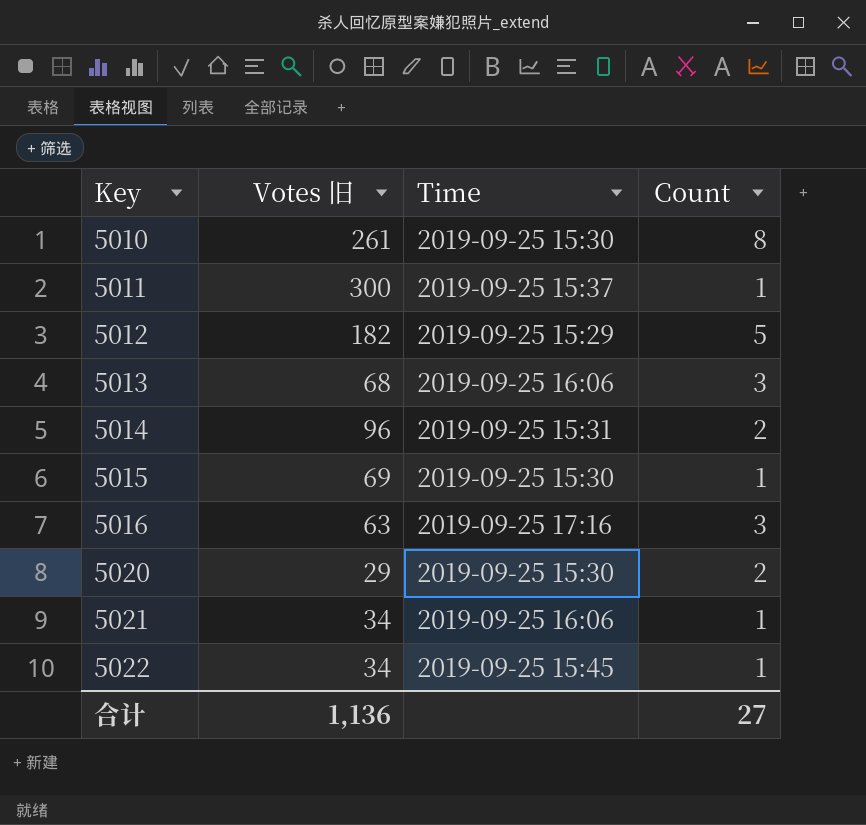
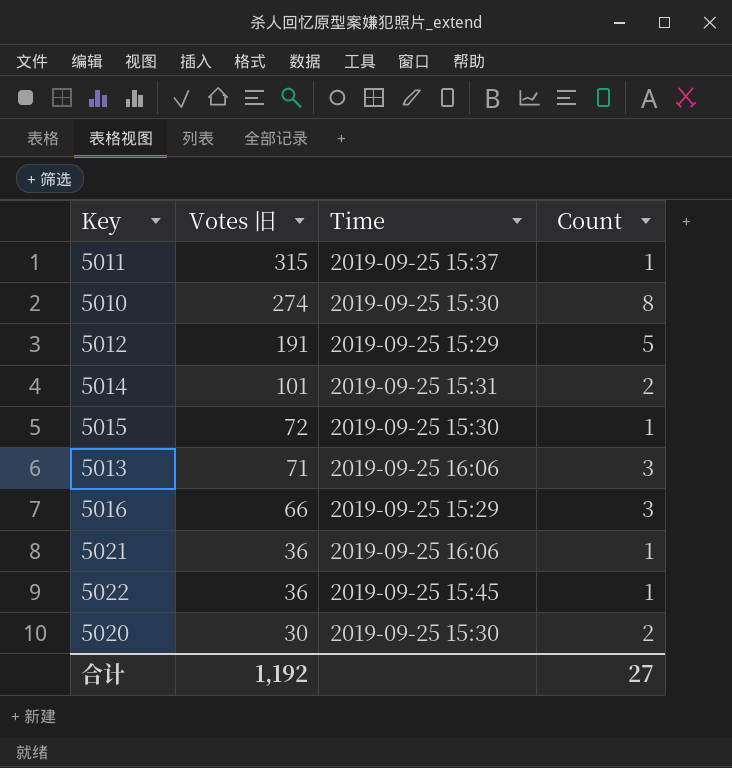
row order: Key ascending -> Votes 旧 descending
5011 | Votes 旧: 300 -> 315
5010 | Votes 旧: 261 -> 274
5012 | Votes 旧: 182 -> 191
5014 | Votes 旧: 96 -> 101
5015 | Votes 旧: 69 -> 72
5013 | Votes 旧: 68 -> 71
5016 | Votes 旧: 63 -> 66
5016 | Time: 2019-09-25 17:16 -> 2019-09-25 15:29
5021 | Votes 旧: 34 -> 36
5022 | Votes 旧: 34 -> 36
5020 | Votes 旧: 29 -> 30
合计 | Votes 旧: 1,136 -> 1,192

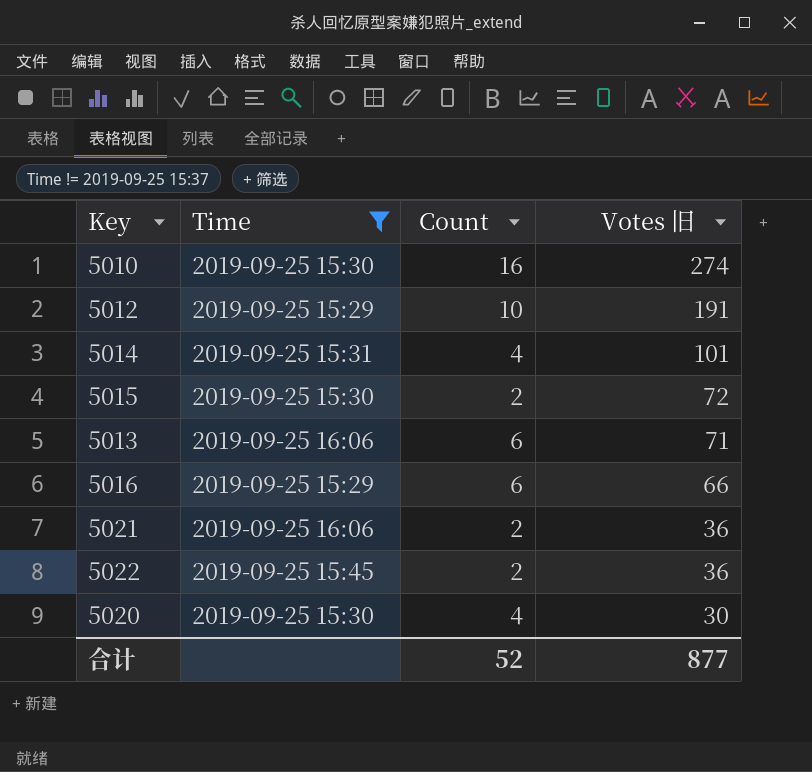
filter: none -> Time != 2019-09-25 15:37
column Votes 旧 | position: 2 -> 4
5010 | Count: 8 -> 16
5012 | Count: 5 -> 10
5014 | Count: 2 -> 4
5015 | Count: 1 -> 2
5013 | Count: 3 -> 6
5016 | Count: 3 -> 6
5021 | Count: 1 -> 2
5022 | Count: 1 -> 2
5020 | Count: 2 -> 4
合计 | Count: 27 -> 52
合计 | Votes 旧: 1,192 -> 877

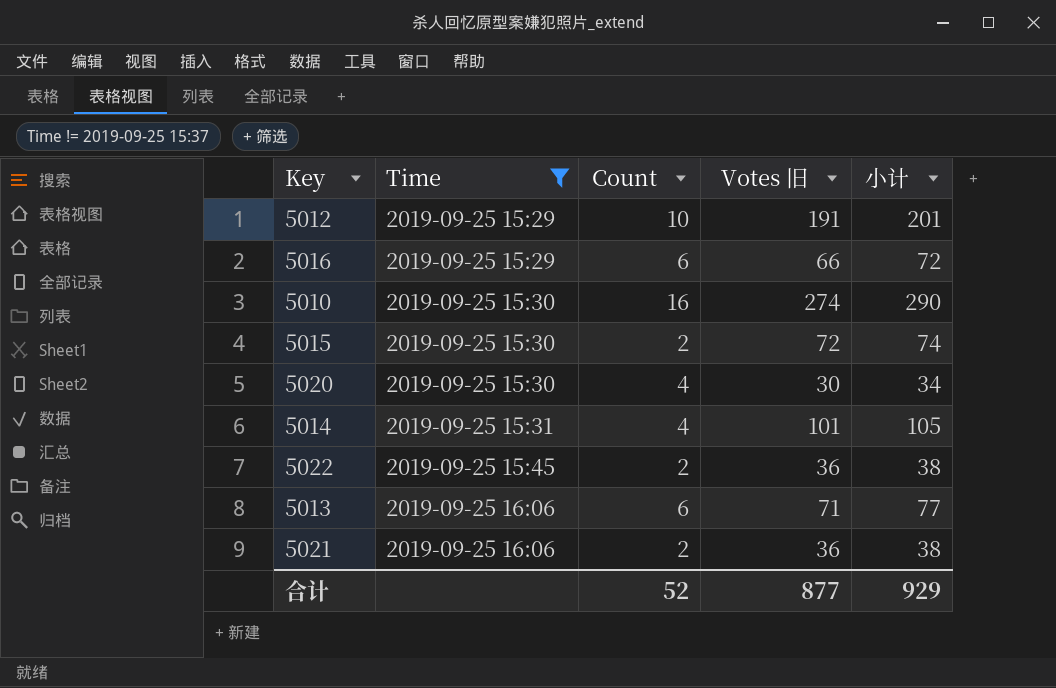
row order: Votes 旧 descending -> Time ascending
column 小计 | formula: none -> [Count] + [Votes 旧]

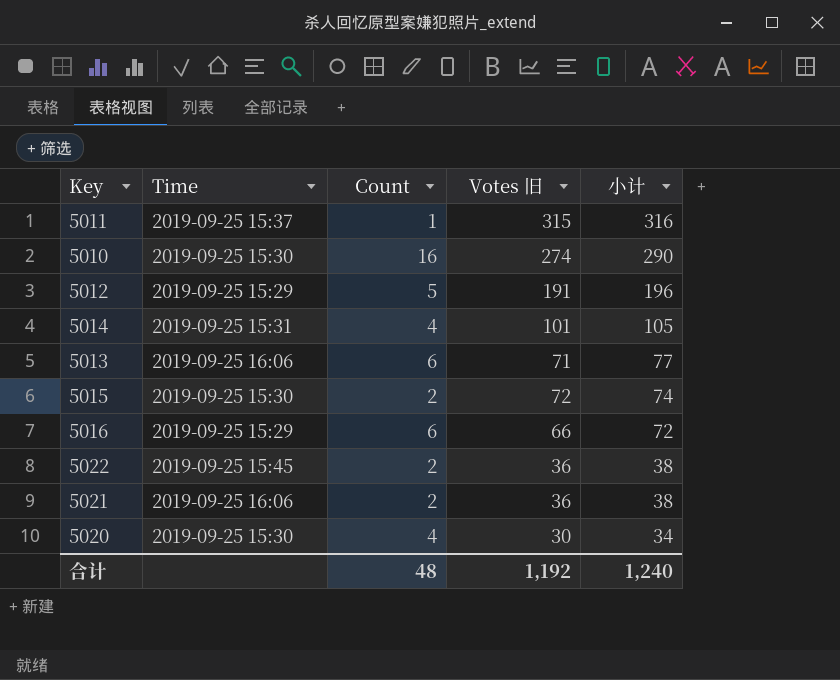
filter: Time != 2019-09-25 15:37 -> none
row order: Time ascending -> 小计 descending
5012 | Count: 10 -> 5
5012 | 小计: 201 -> 196
合计 | Count: 52 -> 48
合计 | Votes 旧: 877 -> 1,192
合计 | 小计: 929 -> 1,240

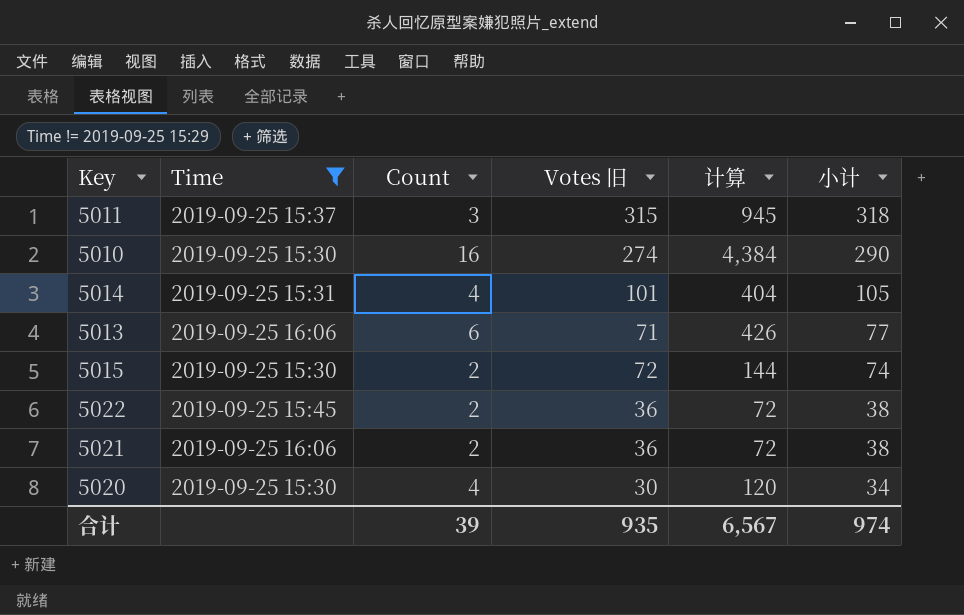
filter: none -> Time != 2019-09-25 15:29
column 计算 | formula: none -> [Count] * [Votes 旧]
5011 | Count: 1 -> 3
5011 | 小计: 316 -> 318
合计 | Count: 48 -> 39
合计 | Votes 旧: 1,192 -> 935
合计 | 小计: 1,240 -> 974

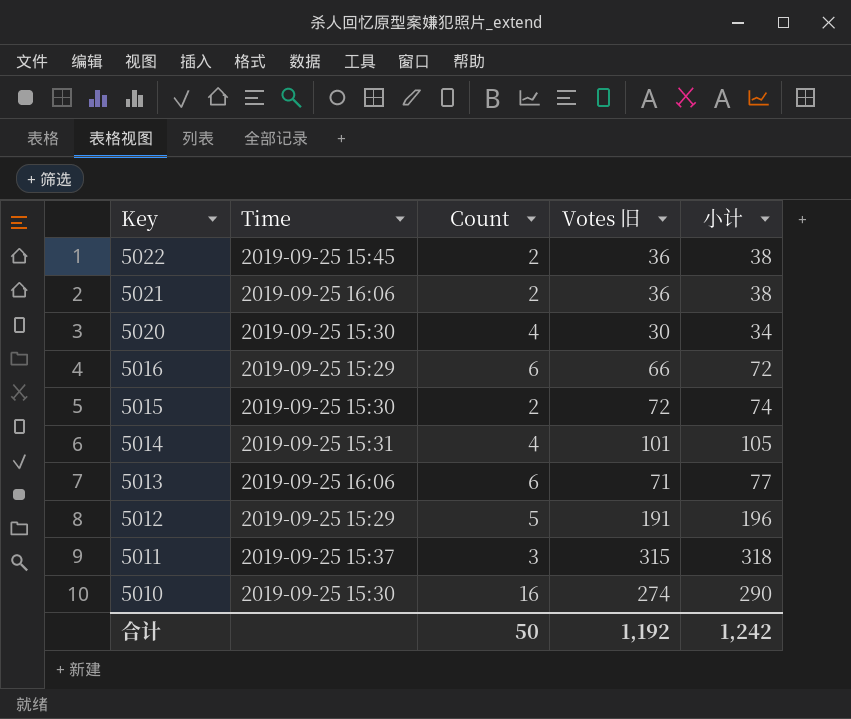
filter: Time != 2019-09-25 15:29 -> none
row order: 小计 descending -> Key descending
column 计算 | formula: [Count] * [Votes 旧] -> none
合计 | Count: 39 -> 50
合计 | Votes 旧: 935 -> 1,192
合计 | 小计: 974 -> 1,242

